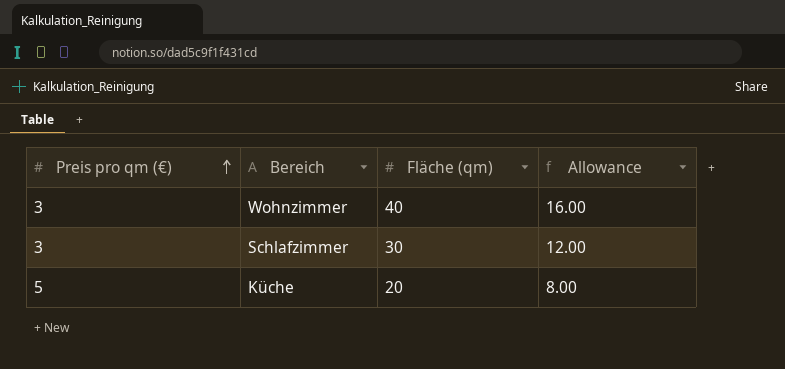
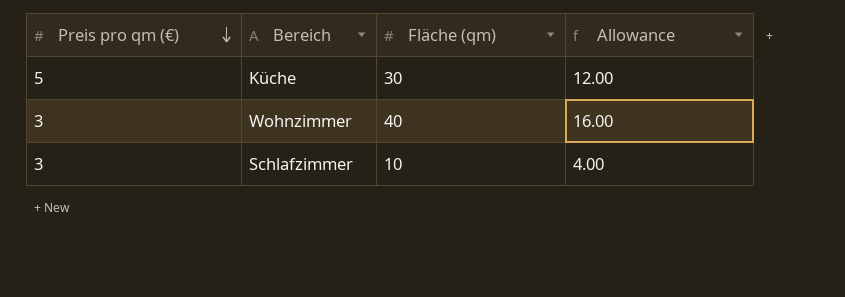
row order: Preis pro qm (€) ascending -> Preis pro qm (€) descending
Küche | Fläche (qm): 20 -> 30
Küche | Allowance: 8.00 -> 12.00
Schlafzimmer | Fläche (qm): 30 -> 10
Schlafzimmer | Allowance: 12.00 -> 4.00

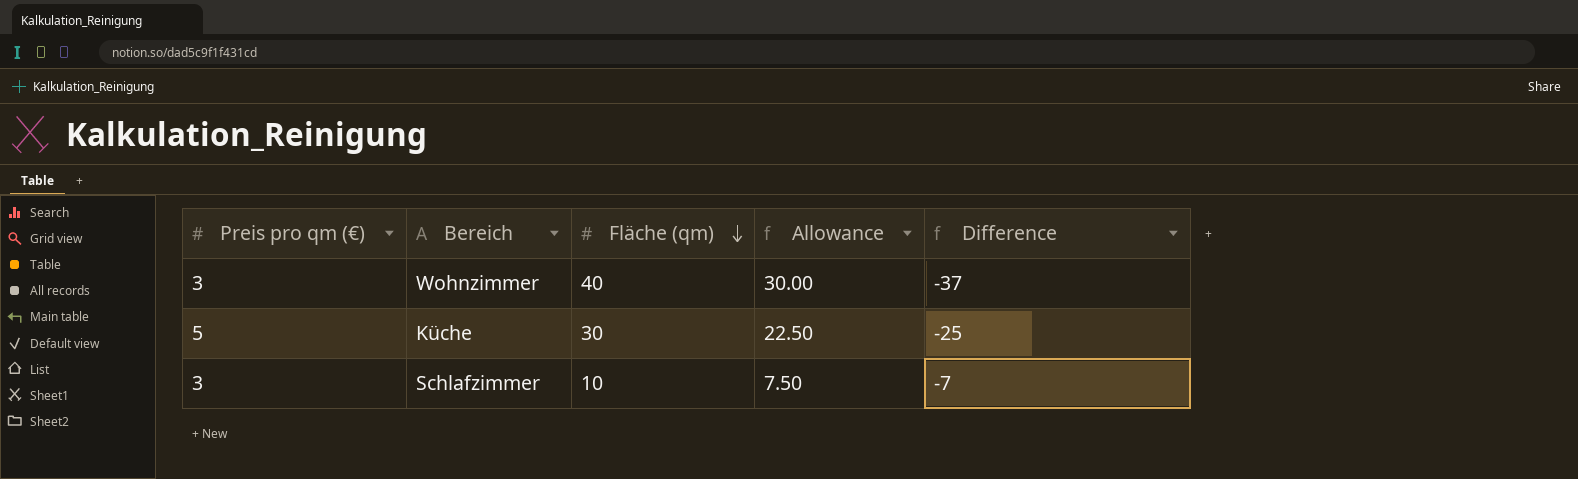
row order: Preis pro qm (€) descending -> Fläche (qm) descending
column Allowance | formula: [Fläche (qm)] * 0.4 -> [Fläche (qm)] * 0.75
column Difference | formula: none -> [Preis pro qm (€)] - [Fläche (qm)]

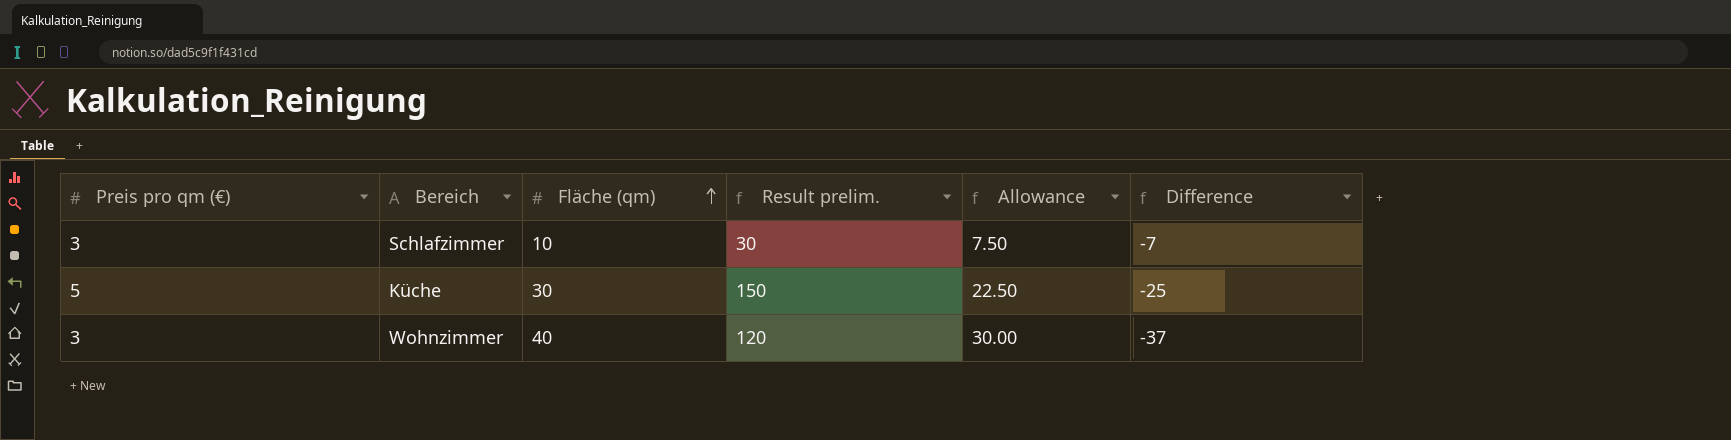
row order: Fläche (qm) descending -> Fläche (qm) ascending
column Result prelim. | formula: none -> [Preis pro qm (€)] * [Fläche (qm)]

